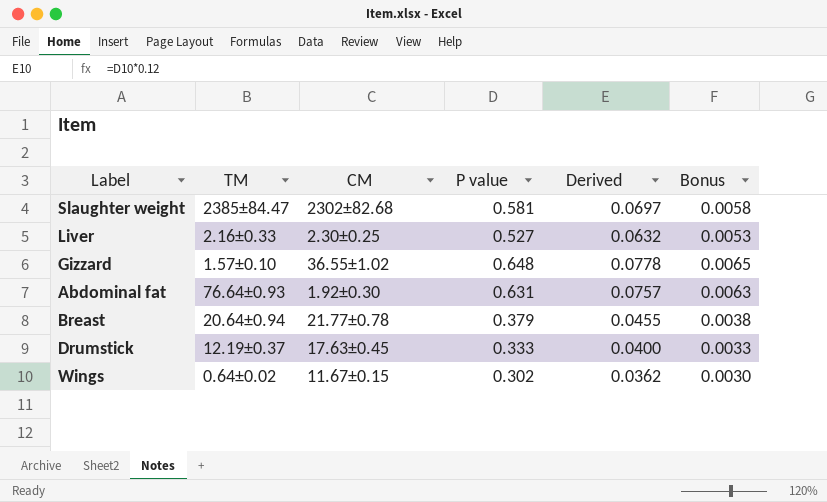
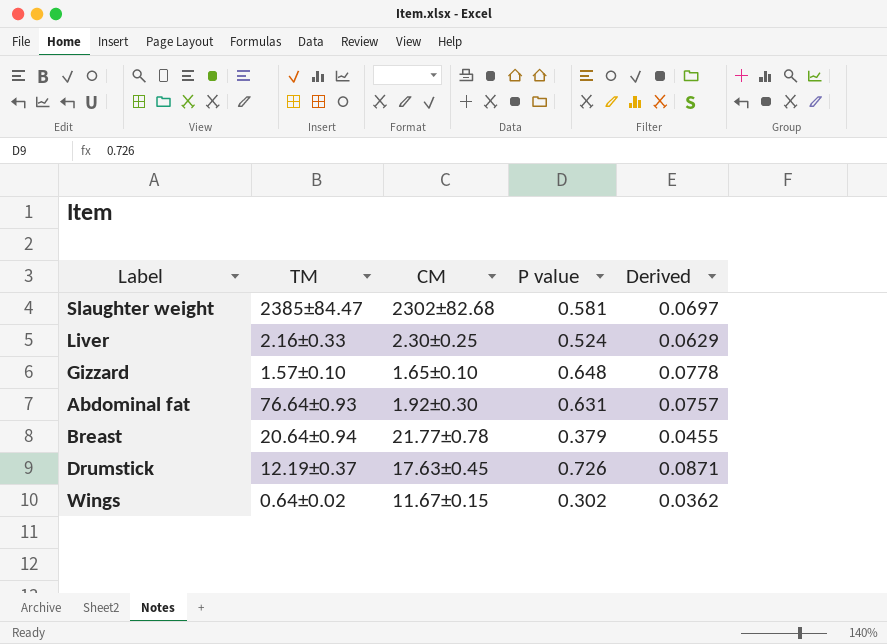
column Bonus | formula: [P value] * 0.01 -> none
Liver | P value: 0.527 -> 0.524
Liver | Derived: 0.0632 -> 0.0629
Gizzard | CM: 36.55±1.02 -> 1.65±0.10
Drumstick | P value: 0.333 -> 0.726
Drumstick | Derived: 0.0400 -> 0.0871

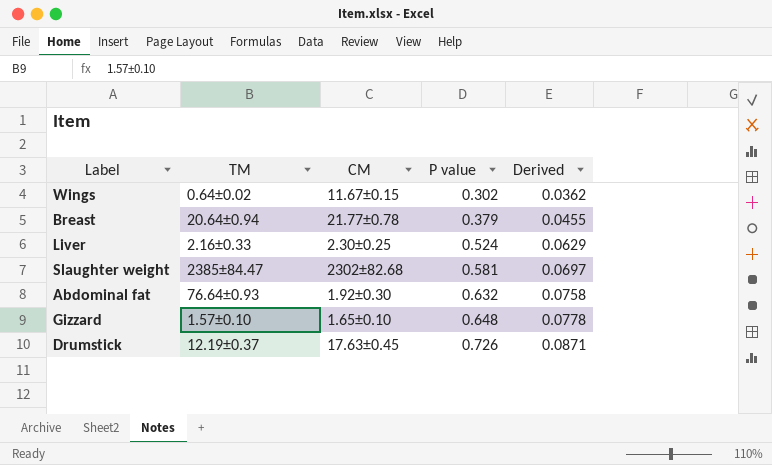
row order: none -> P value ascending
Abdominal fat | P value: 0.631 -> 0.632
Abdominal fat | Derived: 0.0757 -> 0.0758

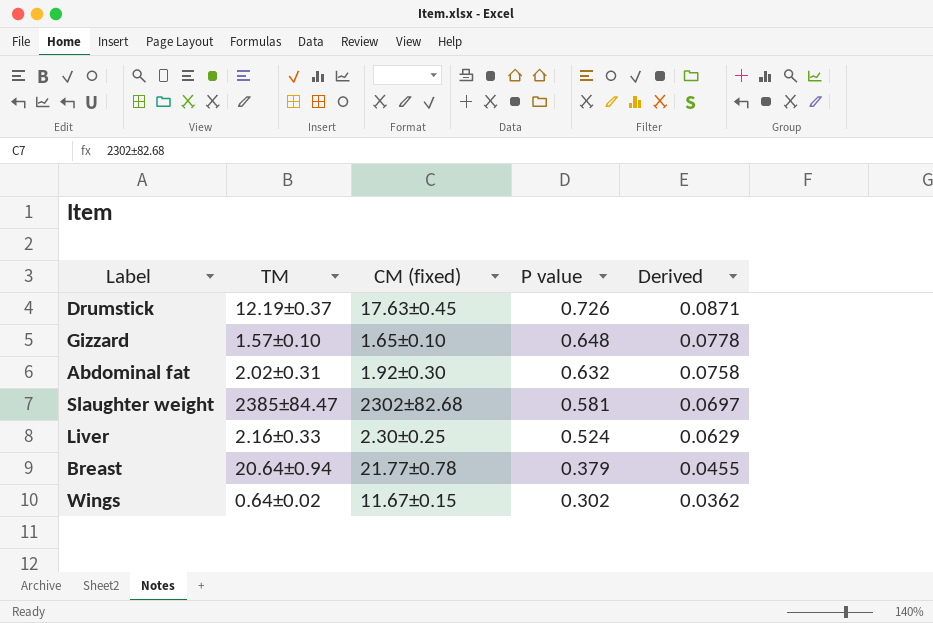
row order: P value ascending -> P value descending
column name: CM -> CM (fixed)
Abdominal fat | TM: 76.64±0.93 -> 2.02±0.31

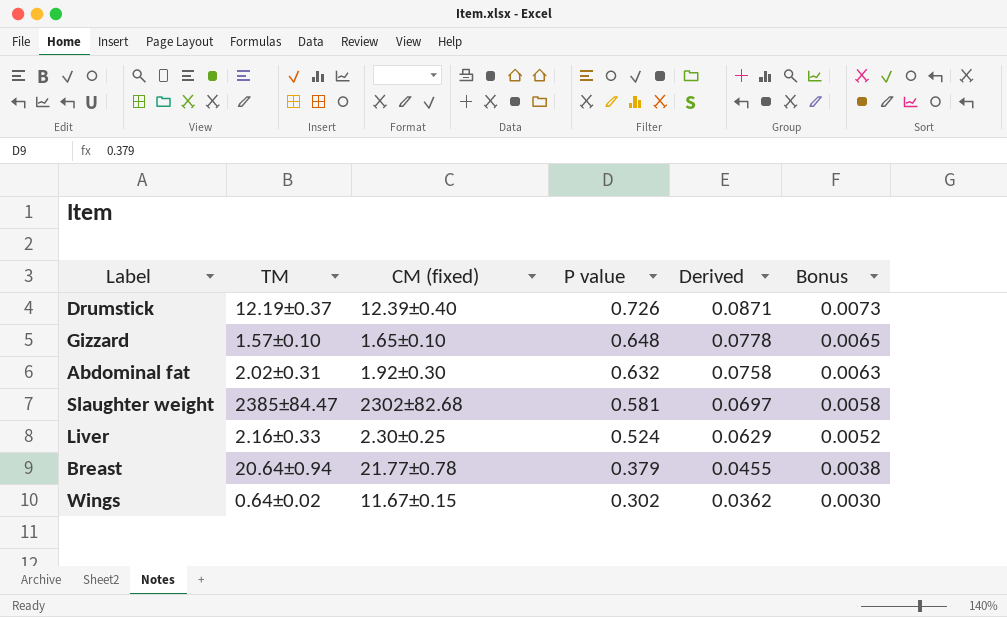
column Bonus | formula: none -> [P value] * 0.01
Drumstick | CM (fixed): 17.63±0.45 -> 12.39±0.40

